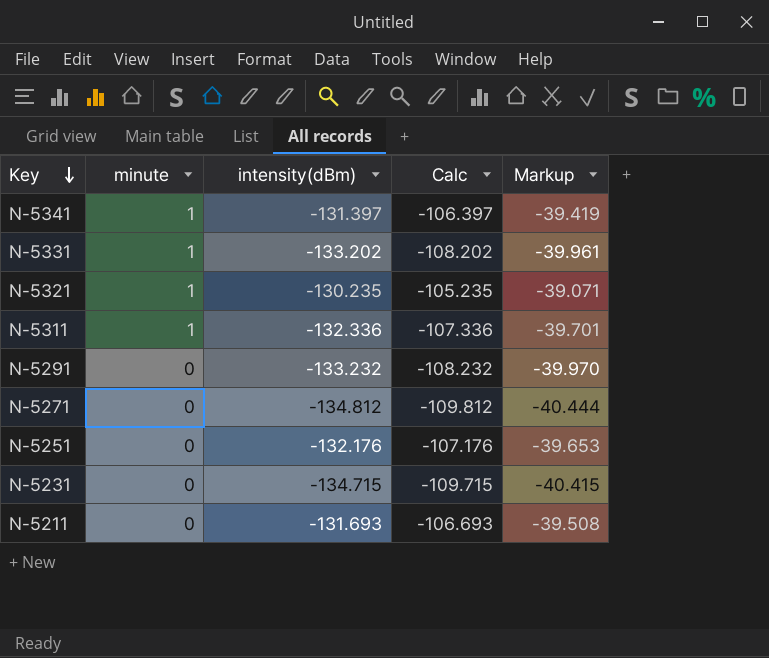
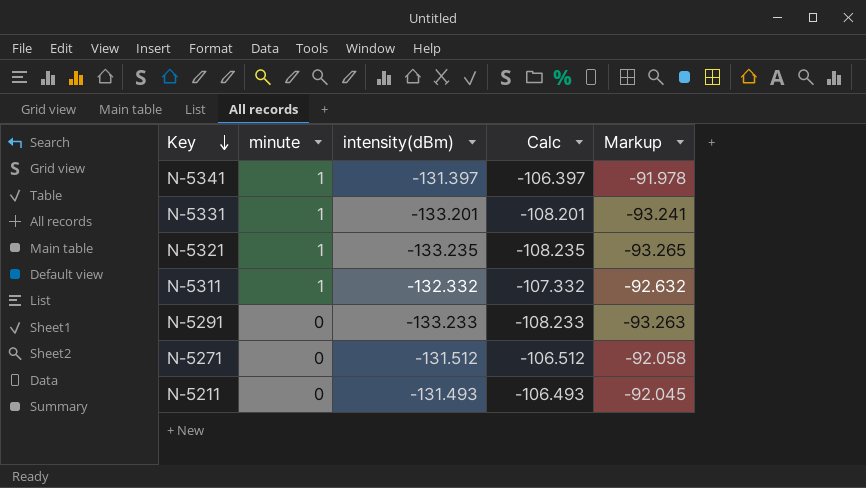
column Markup | formula: [intensity(dBm)] * 0.3 -> [intensity(dBm)] * 0.7
row N-5251: 0 | -132.176 | -107.176 | -39.653 -> none
row N-5231: 0 | -134.715 | -109.715 | -40.415 -> none
N-5331 | intensity(dBm): -133.202 -> -133.201
N-5331 | Calc: -108.202 -> -108.201
N-5321 | intensity(dBm): -130.235 -> -133.235
N-5321 | Calc: -105.235 -> -108.235
N-5311 | intensity(dBm): -132.336 -> -132.332
N-5311 | Calc: -107.336 -> -107.332
N-5291 | intensity(dBm): -133.232 -> -133.233
N-5291 | Calc: -108.232 -> -108.233
N-5271 | intensity(dBm): -134.812 -> -131.512
N-5271 | Calc: -109.812 -> -106.512
N-5211 | intensity(dBm): -131.693 -> -131.493
N-5211 | Calc: -106.693 -> -106.493

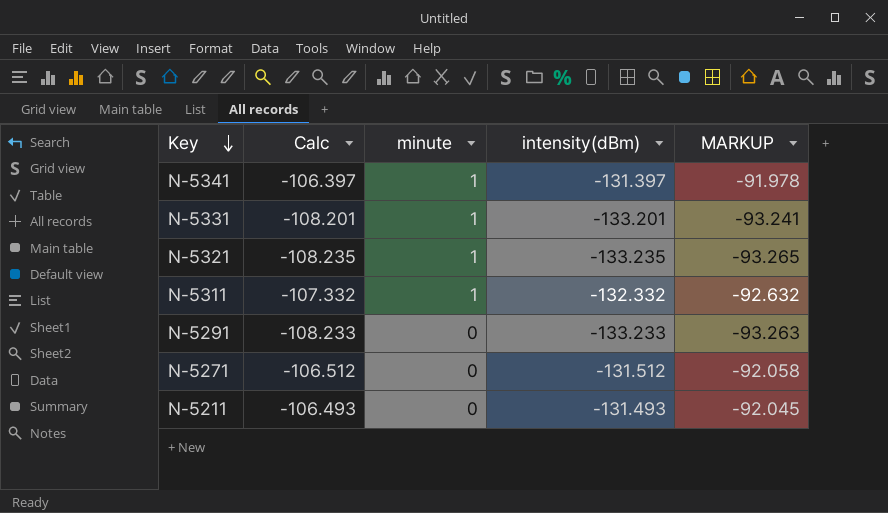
column Calc | position: 4 -> 2
column name: Markup -> MARKUP

